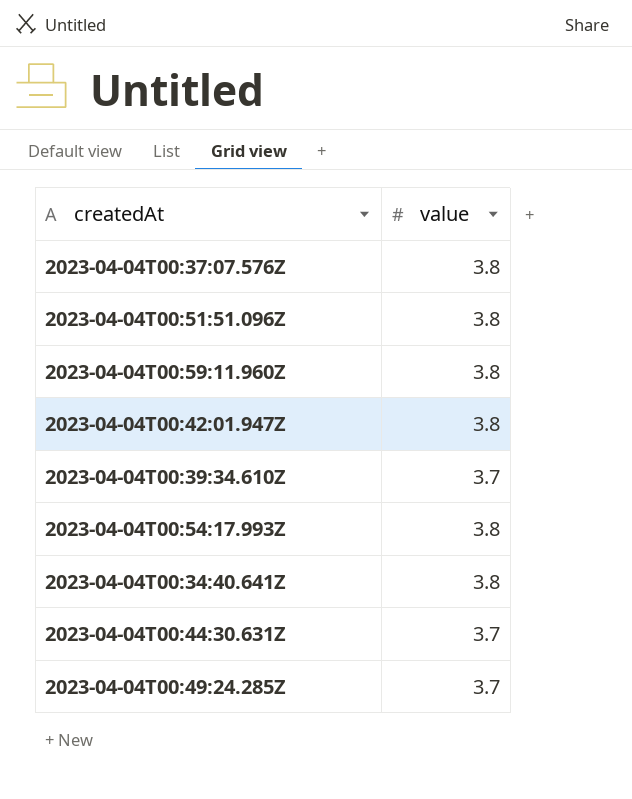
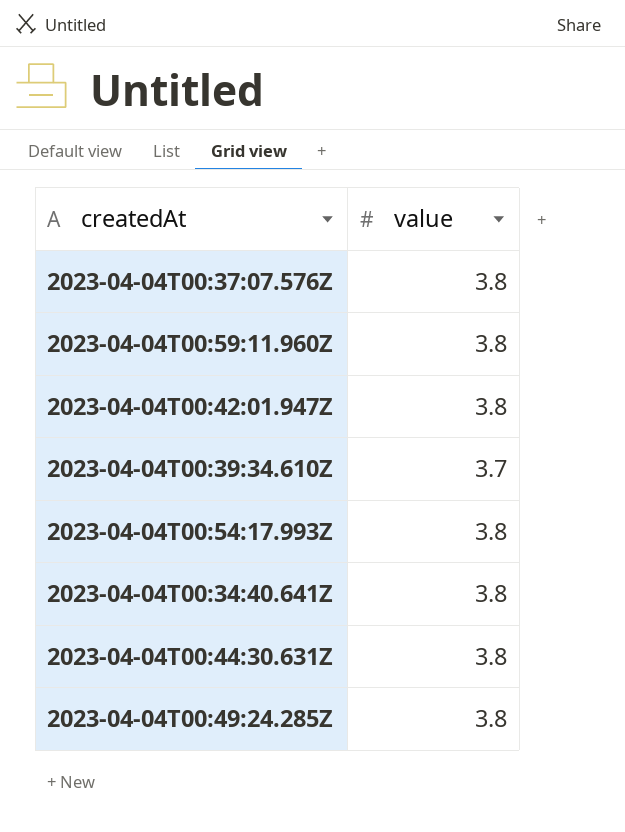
row 2023-04-04T00:51:51.096Z: 3.8 -> none
2023-04-04T00:44:30.631Z | value: 3.7 -> 3.8
2023-04-04T00:49:24.285Z | value: 3.7 -> 3.8

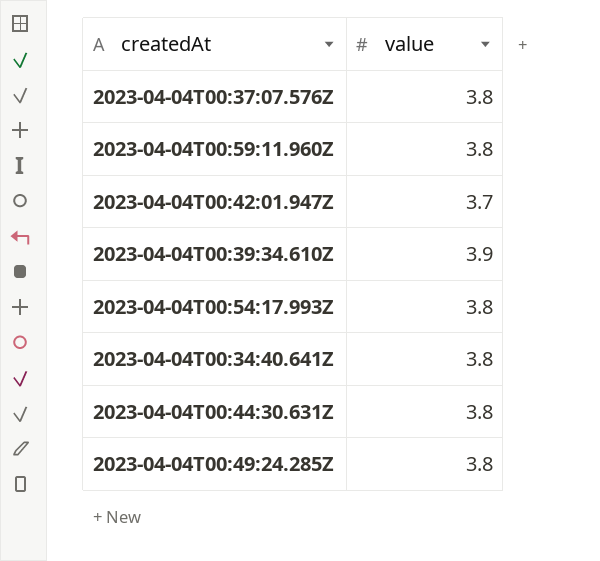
2023-04-04T00:42:01.947Z | value: 3.8 -> 3.7
2023-04-04T00:39:34.610Z | value: 3.7 -> 3.9

